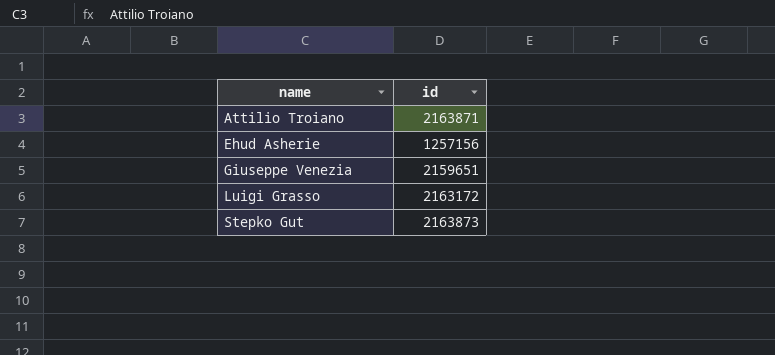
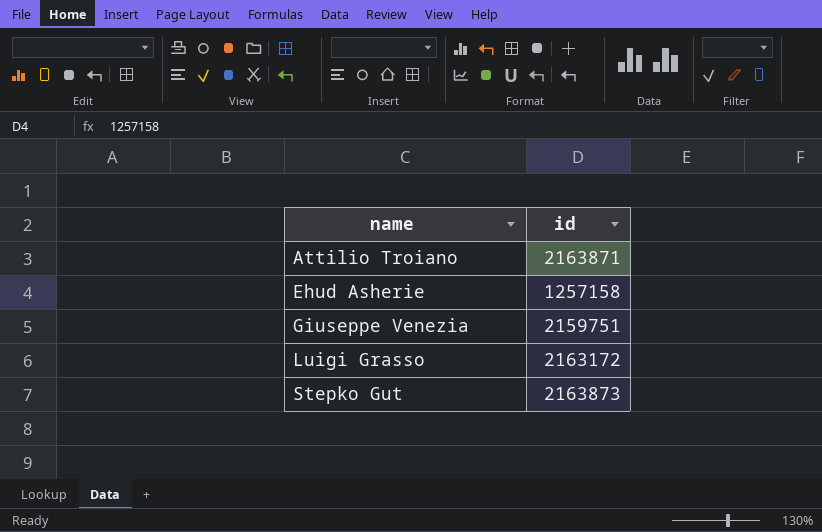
Ehud Asherie | id: 1257156 -> 1257158
Giuseppe Venezia | id: 2159651 -> 2159751

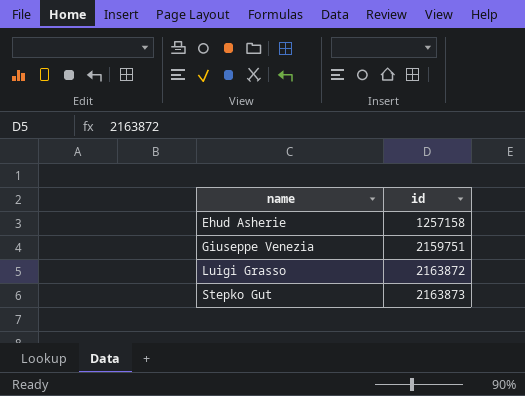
row Attilio Troiano: 2163871 -> none
Luigi Grasso | id: 2163172 -> 2163872

